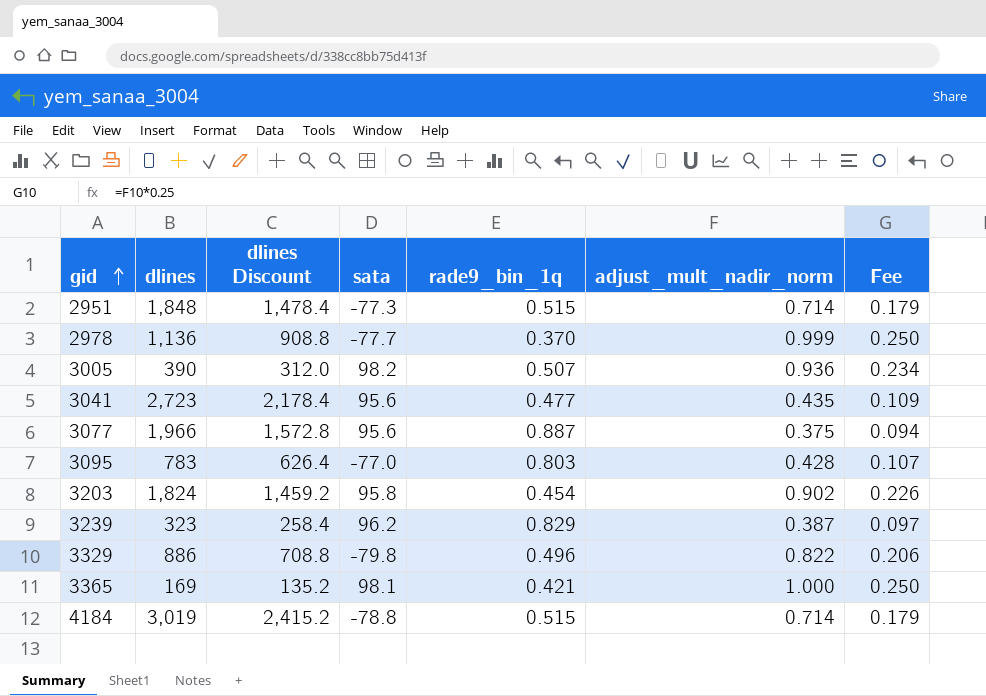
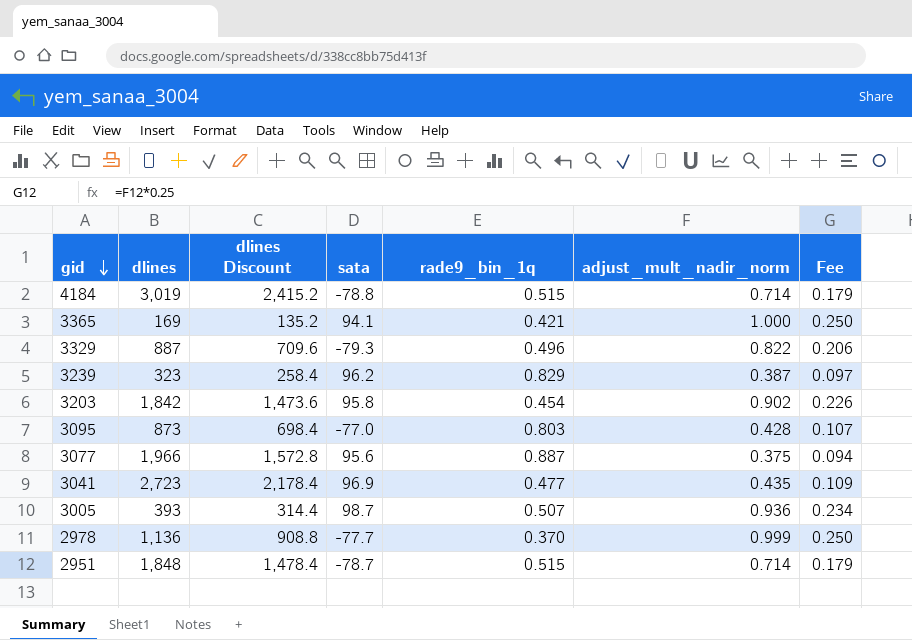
row order: gid ascending -> gid descending
3365 | sata: 98.1 -> 94.1
3329 | dlines: 886 -> 887
3329 | dlines Discount: 708.8 -> 709.6
3329 | sata: -79.8 -> -79.3
3203 | dlines: 1,824 -> 1,842
3203 | dlines Discount: 1,459.2 -> 1,473.6
3095 | dlines: 783 -> 873
3095 | dlines Discount: 626.4 -> 698.4
3041 | sata: 95.6 -> 96.9
3005 | dlines: 390 -> 393
3005 | dlines Discount: 312.0 -> 314.4
3005 | sata: 98.2 -> 98.7
2951 | sata: -77.3 -> -78.7

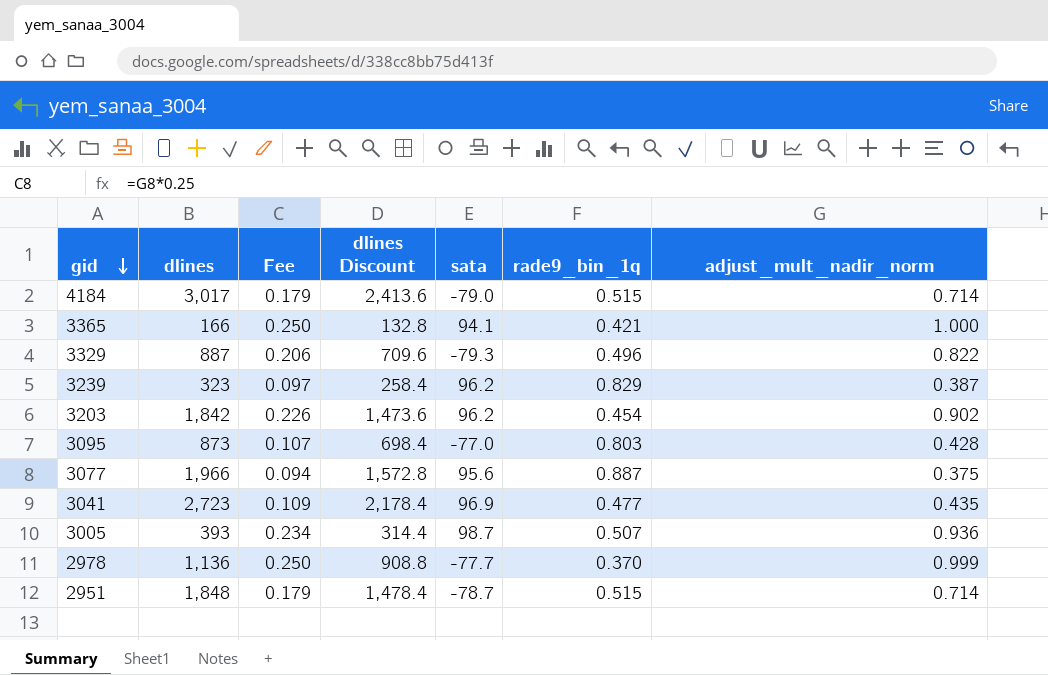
column Fee | position: 7 -> 3
4184 | dlines: 3,019 -> 3,017
4184 | dlines Discount: 2,415.2 -> 2,413.6
4184 | sata: -78.8 -> -79.0
3365 | dlines: 169 -> 166
3365 | dlines Discount: 135.2 -> 132.8
3203 | sata: 95.8 -> 96.2

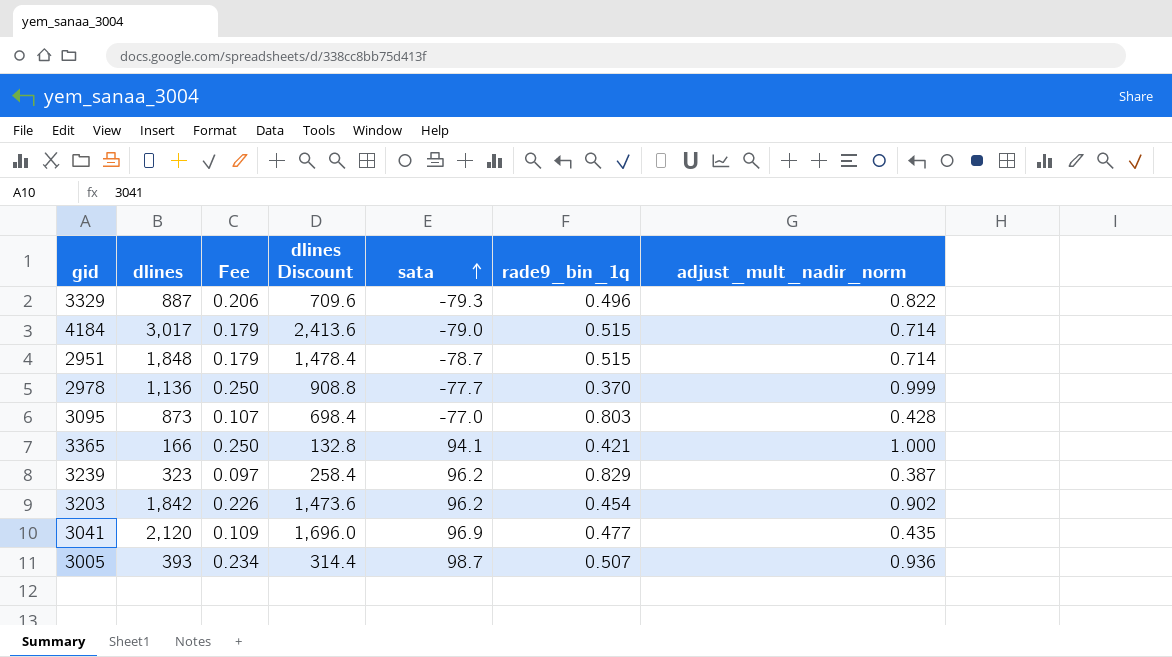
row order: gid descending -> sata ascending
row 3077: 1,966 | 0.094 | 1,572.8 | 95.6 | 0.887 | 0.375 -> none
3041 | dlines: 2,723 -> 2,120
3041 | dlines Discount: 2,178.4 -> 1,696.0

